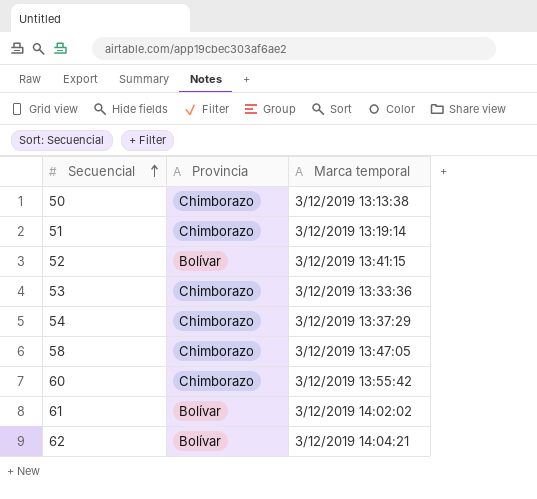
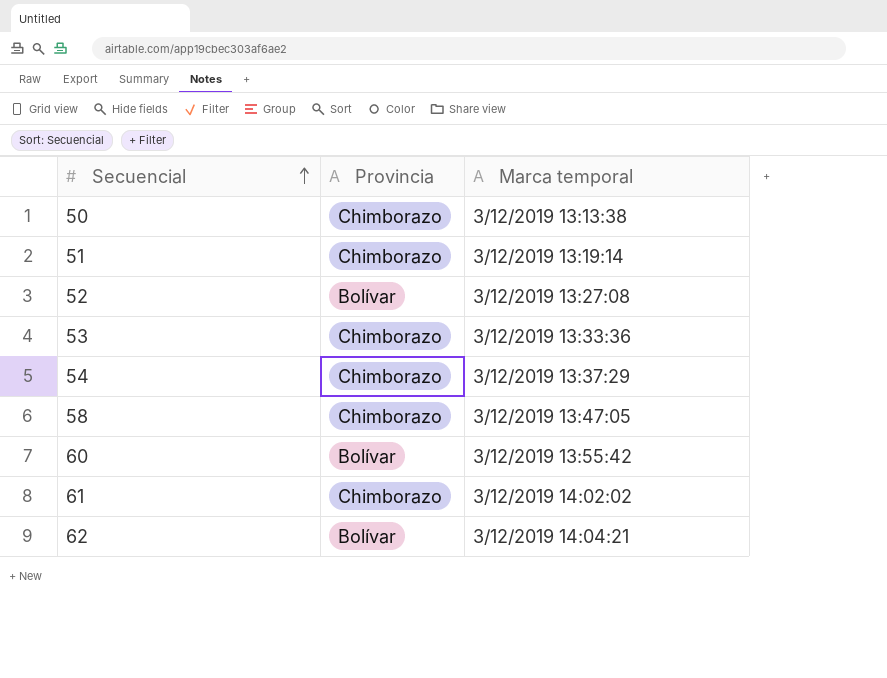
52 | Marca temporal: 3/12/2019 13:41:15 -> 3/12/2019 13:27:08
60 | Provincia: Chimborazo -> Bolívar
61 | Provincia: Bolívar -> Chimborazo

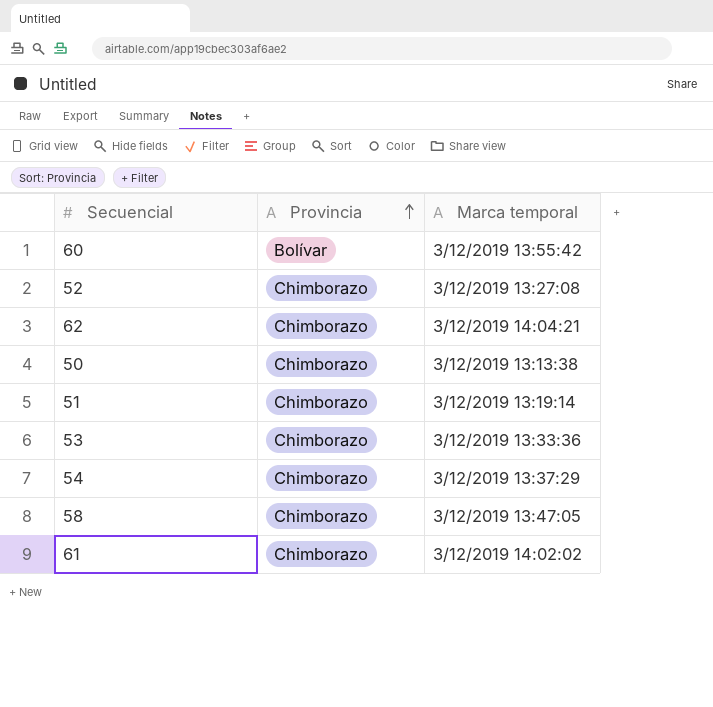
row order: Secuencial ascending -> Provincia ascending
52 | Provincia: Bolívar -> Chimborazo
62 | Provincia: Bolívar -> Chimborazo

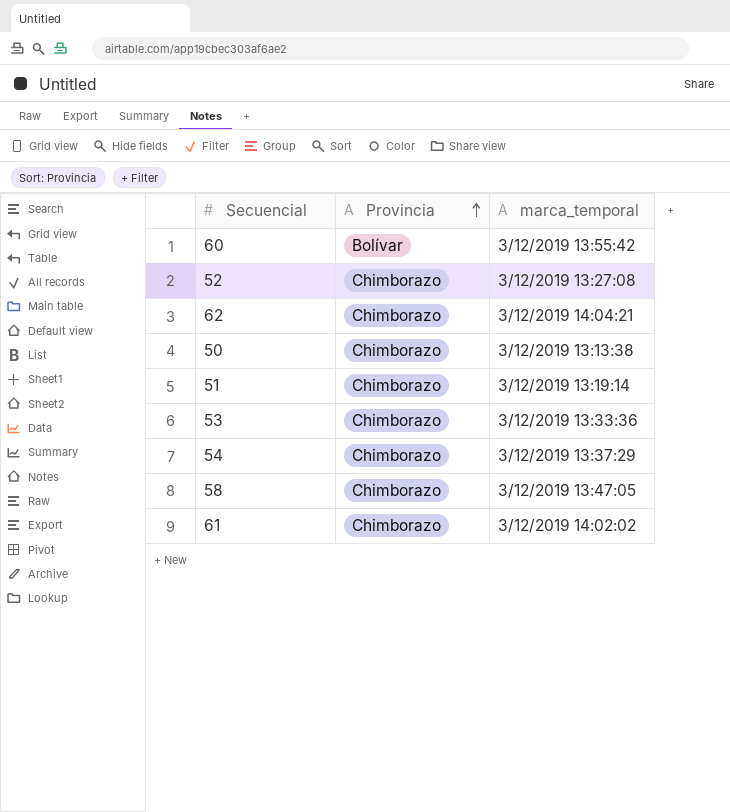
column name: Marca temporal -> marca_temporal

